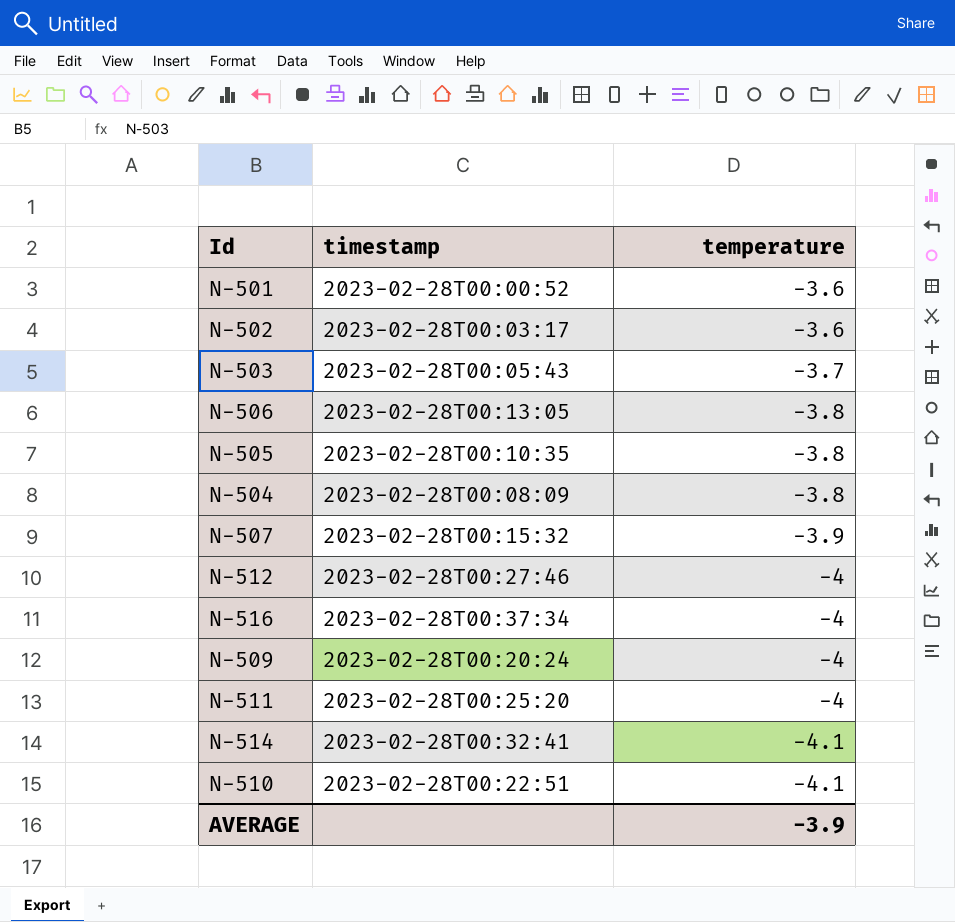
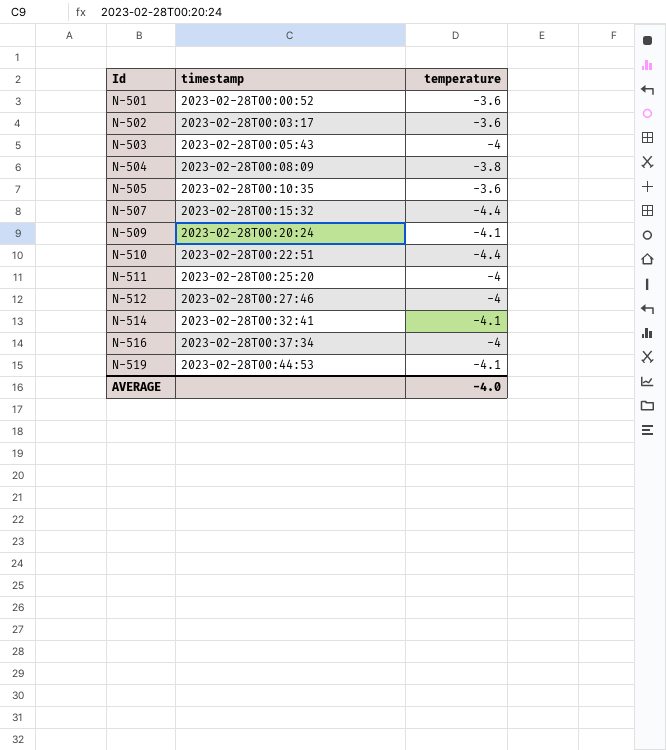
row order: temperature descending -> Id ascending
row N-506: 2023-02-28T00:13:05 | -3.8 -> none
N-503 | temperature: -3.7 -> -4
N-505 | temperature: -3.8 -> -3.6
N-507 | temperature: -3.9 -> -4.4
N-509 | temperature: -4 -> -4.1
N-510 | temperature: -4.1 -> -4.4
row N-519: none -> 2023-02-28T00:44:53 | -4.1
AVERAGE | temperature: -3.9 -> -4.0

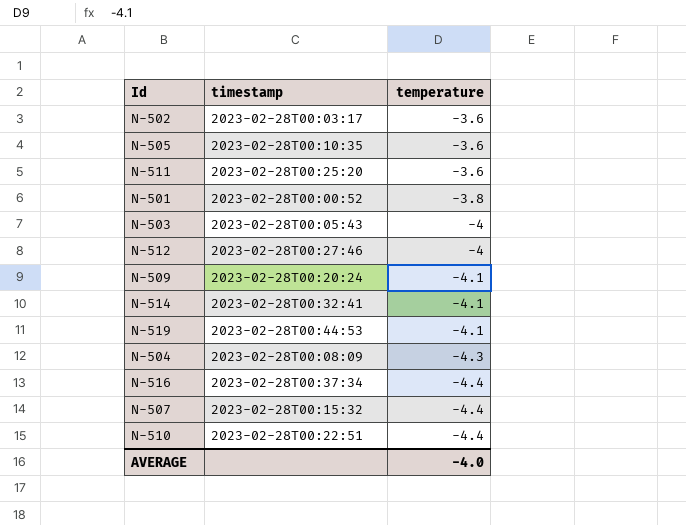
row order: Id ascending -> temperature descending
N-511 | temperature: -4 -> -3.6
N-501 | temperature: -3.6 -> -3.8
N-504 | temperature: -3.8 -> -4.3
N-516 | temperature: -4 -> -4.4

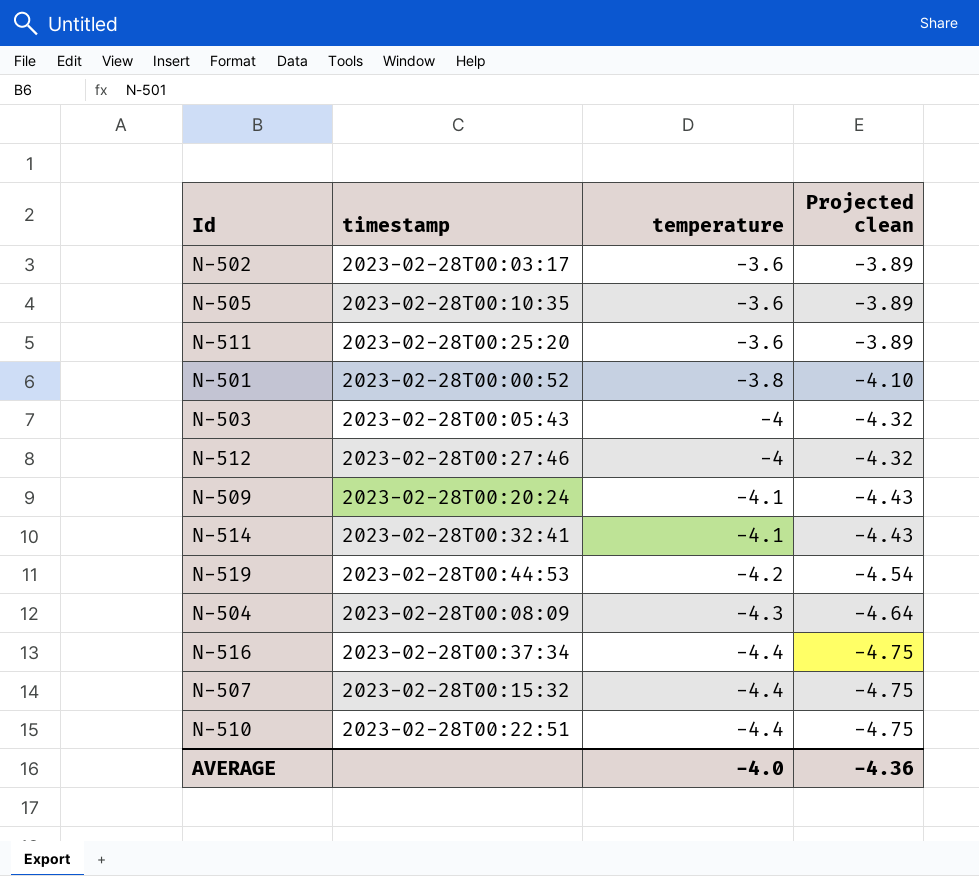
column Projected clean | formula: none -> [temperature] * 1.08
N-519 | temperature: -4.1 -> -4.2

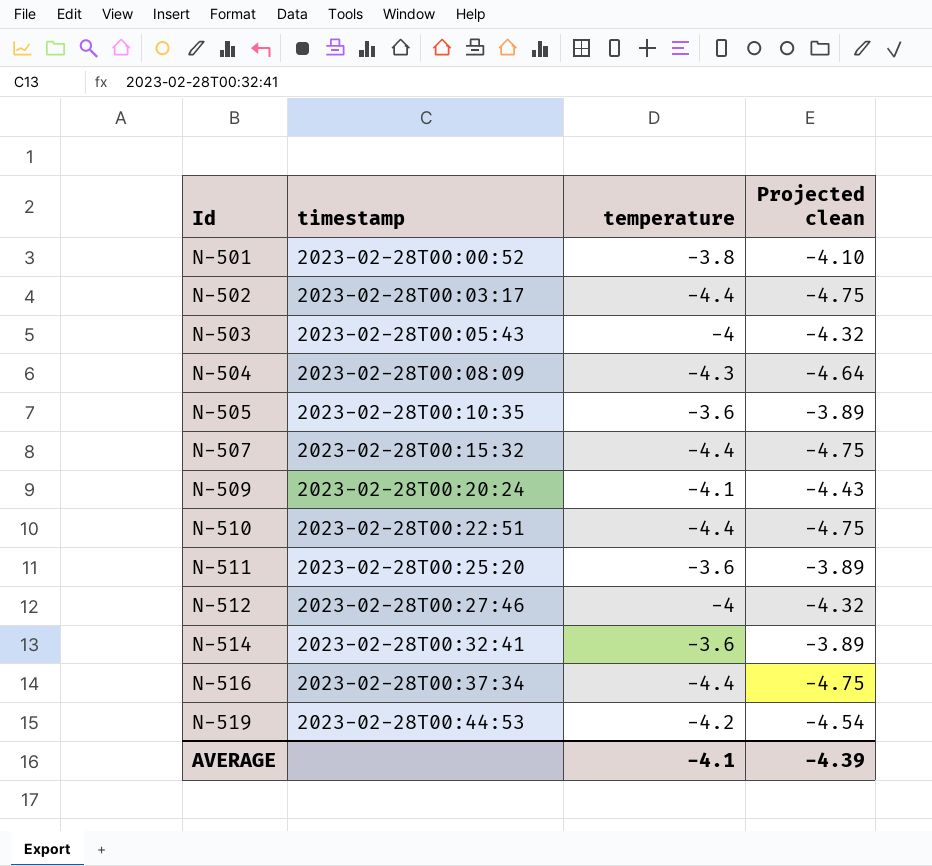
row order: temperature descending -> Id ascending
N-502 | temperature: -3.6 -> -4.4
N-502 | Projected clean: -3.89 -> -4.75
N-514 | temperature: -4.1 -> -3.6
N-514 | Projected clean: -4.43 -> -3.89
AVERAGE | temperature: -4.0 -> -4.1
AVERAGE | Projected clean: -4.36 -> -4.39

